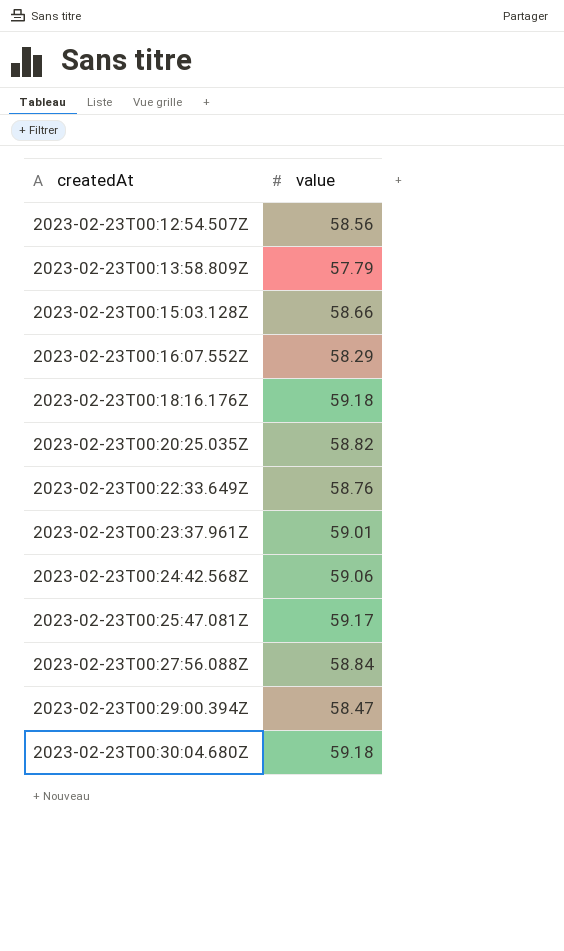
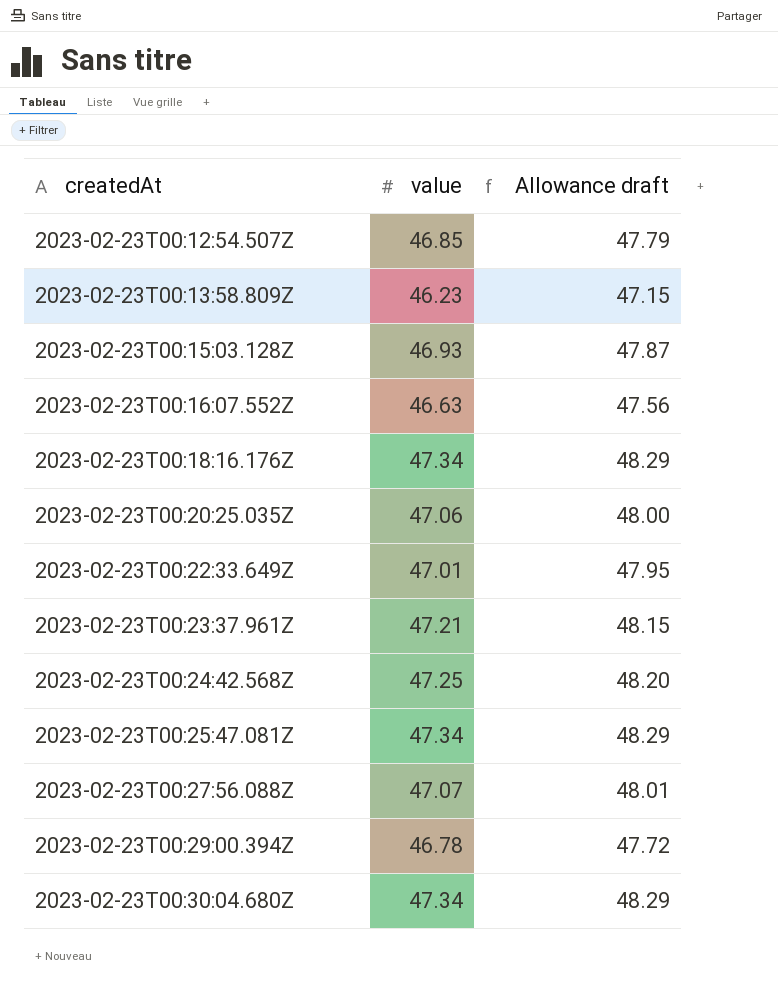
column Allowance draft | formula: none -> [value] * 1.02
2023-02-23T00:12:54.507Z | value: 58.56 -> 46.85
2023-02-23T00:13:58.809Z | value: 57.79 -> 46.23
2023-02-23T00:15:03.128Z | value: 58.66 -> 46.93
2023-02-23T00:16:07.552Z | value: 58.29 -> 46.63
2023-02-23T00:18:16.176Z | value: 59.18 -> 47.34
2023-02-23T00:20:25.035Z | value: 58.82 -> 47.06
2023-02-23T00:22:33.649Z | value: 58.76 -> 47.01
2023-02-23T00:23:37.961Z | value: 59.01 -> 47.21
2023-02-23T00:24:42.568Z | value: 59.06 -> 47.25
2023-02-23T00:25:47.081Z | value: 59.17 -> 47.34
2023-02-23T00:27:56.088Z | value: 58.84 -> 47.07
2023-02-23T00:29:00.394Z | value: 58.47 -> 46.78
2023-02-23T00:30:04.680Z | value: 59.18 -> 47.34

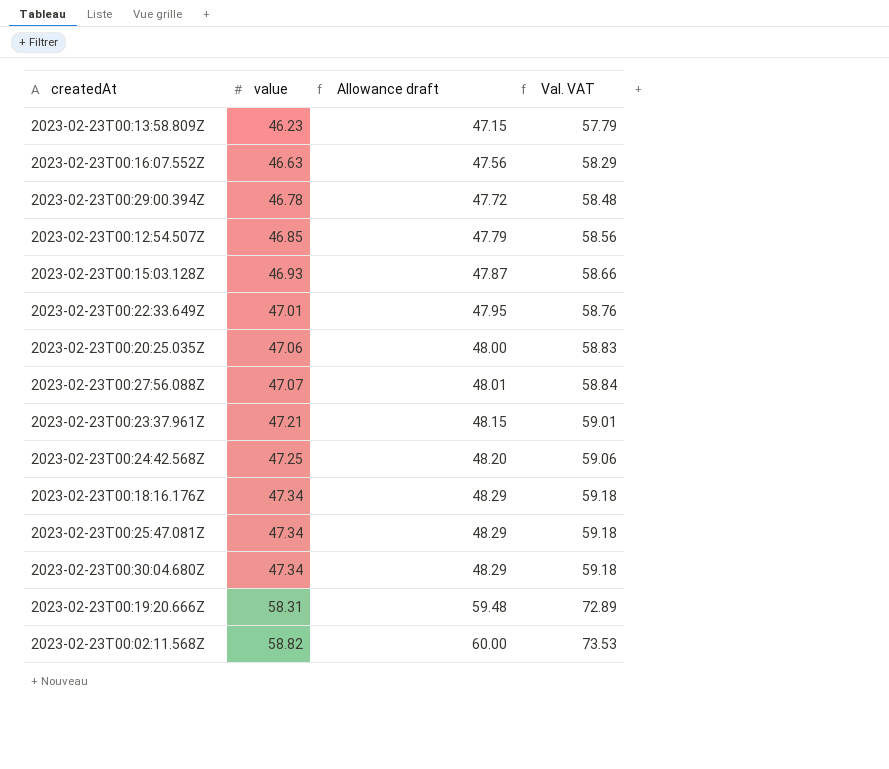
row order: createdAt ascending -> value ascending
column Val. VAT | formula: none -> [value] * 1.25
row 2023-02-23T00:19:20.666Z: none -> 58.31 | 59.48 | 72.89
row 2023-02-23T00:02:11.568Z: none -> 58.82 | 60.00 | 73.53

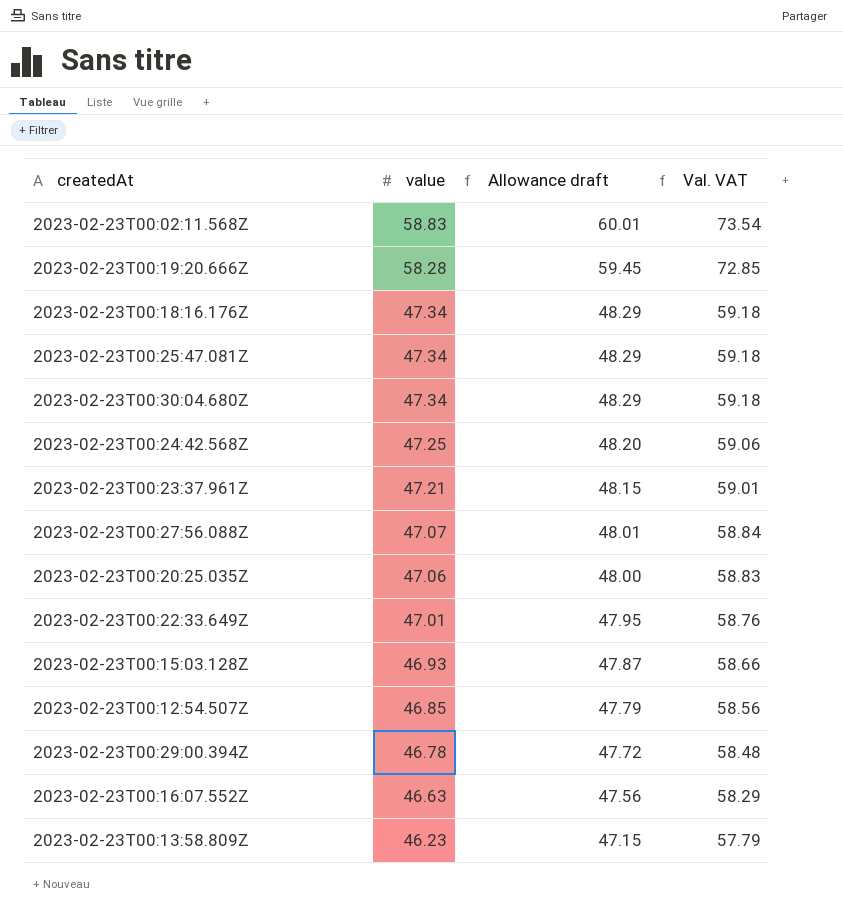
row order: value ascending -> value descending
2023-02-23T00:02:11.568Z | value: 58.82 -> 58.83
2023-02-23T00:02:11.568Z | Allowance draft: 60.00 -> 60.01
2023-02-23T00:02:11.568Z | Val. VAT: 73.53 -> 73.54
2023-02-23T00:19:20.666Z | value: 58.31 -> 58.28
2023-02-23T00:19:20.666Z | Allowance draft: 59.48 -> 59.45
2023-02-23T00:19:20.666Z | Val. VAT: 72.89 -> 72.85

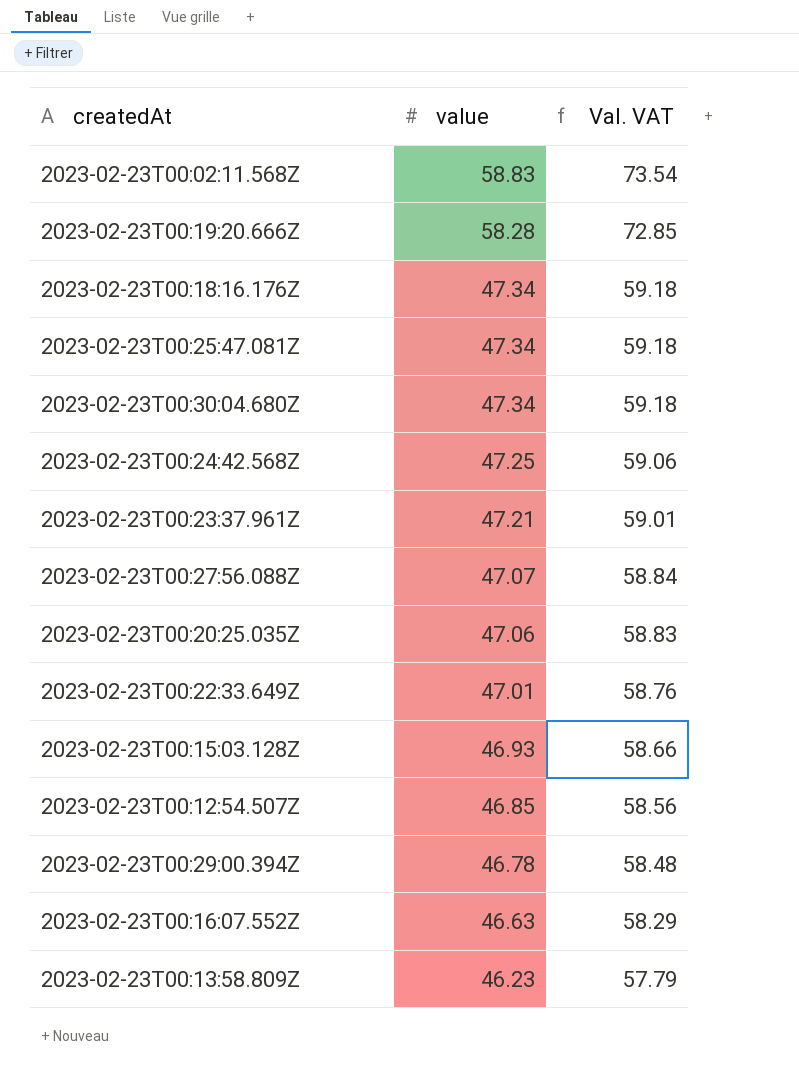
column Allowance draft | formula: [value] * 1.02 -> none

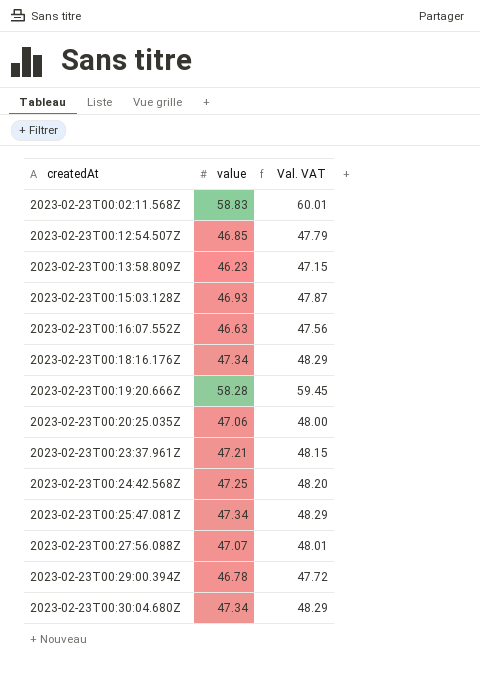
row order: value descending -> createdAt ascending
column Val. VAT | formula: [value] * 1.25 -> [value] * 1.02
row 2023-02-23T00:22:33.649Z: 47.01 | 58.76 -> none

